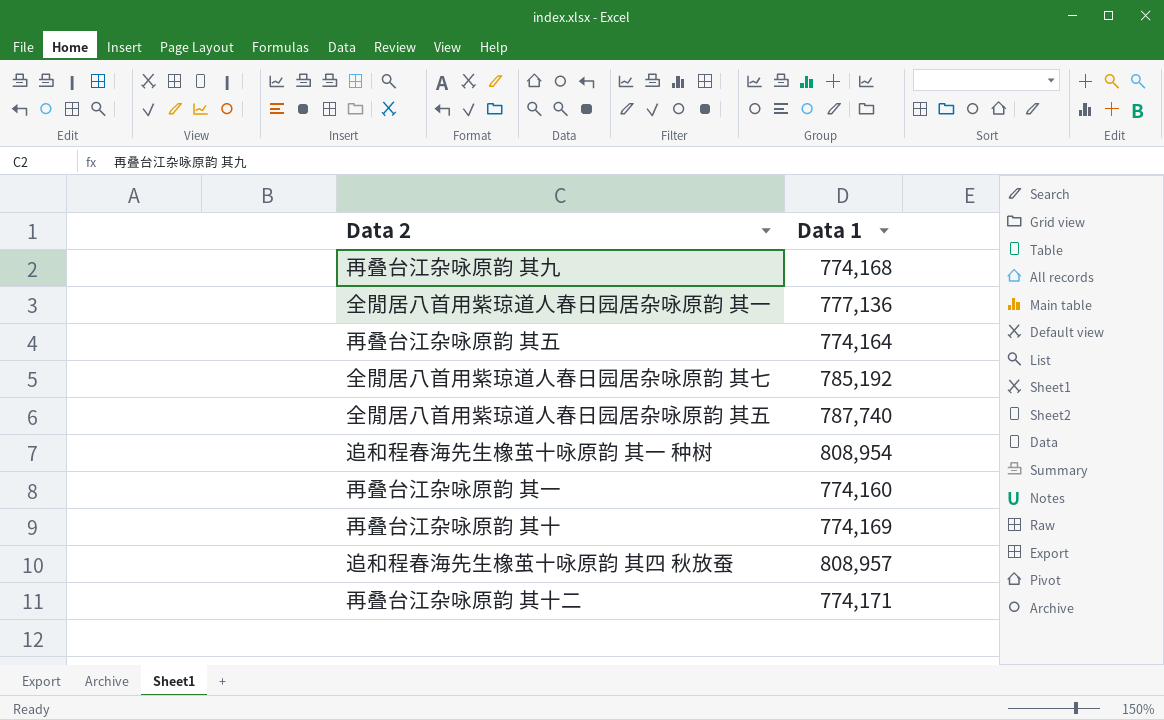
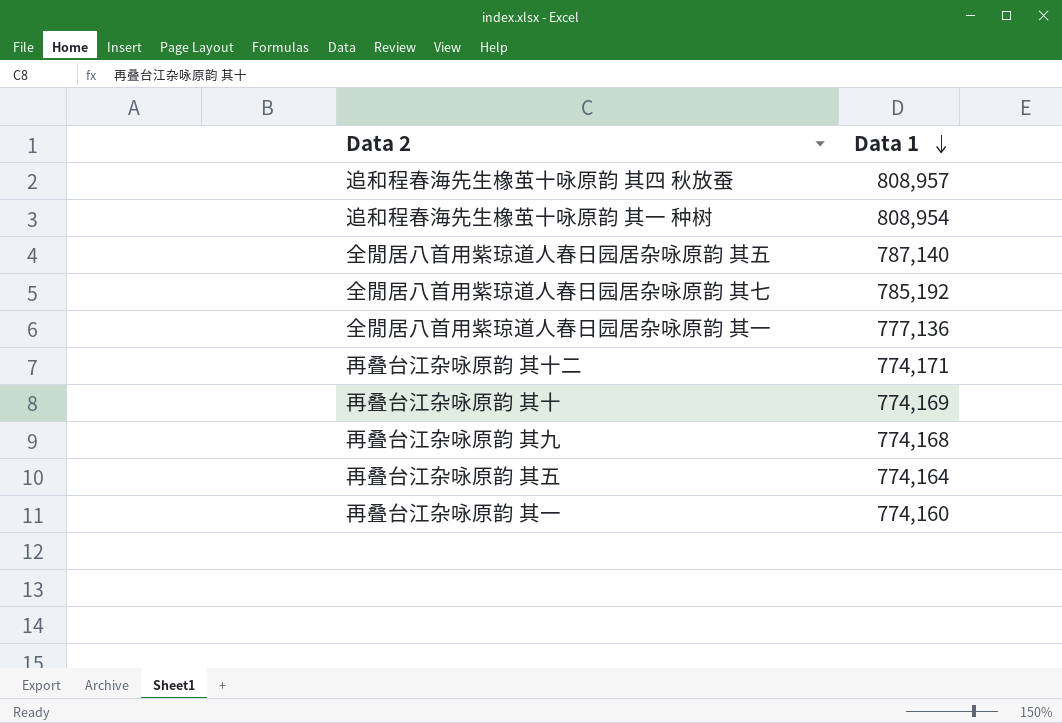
row order: none -> Data 1 descending
全閒居八首用紫琼道人春日园居杂咏原韵 其五 | Data 1: 787,740 -> 787,140

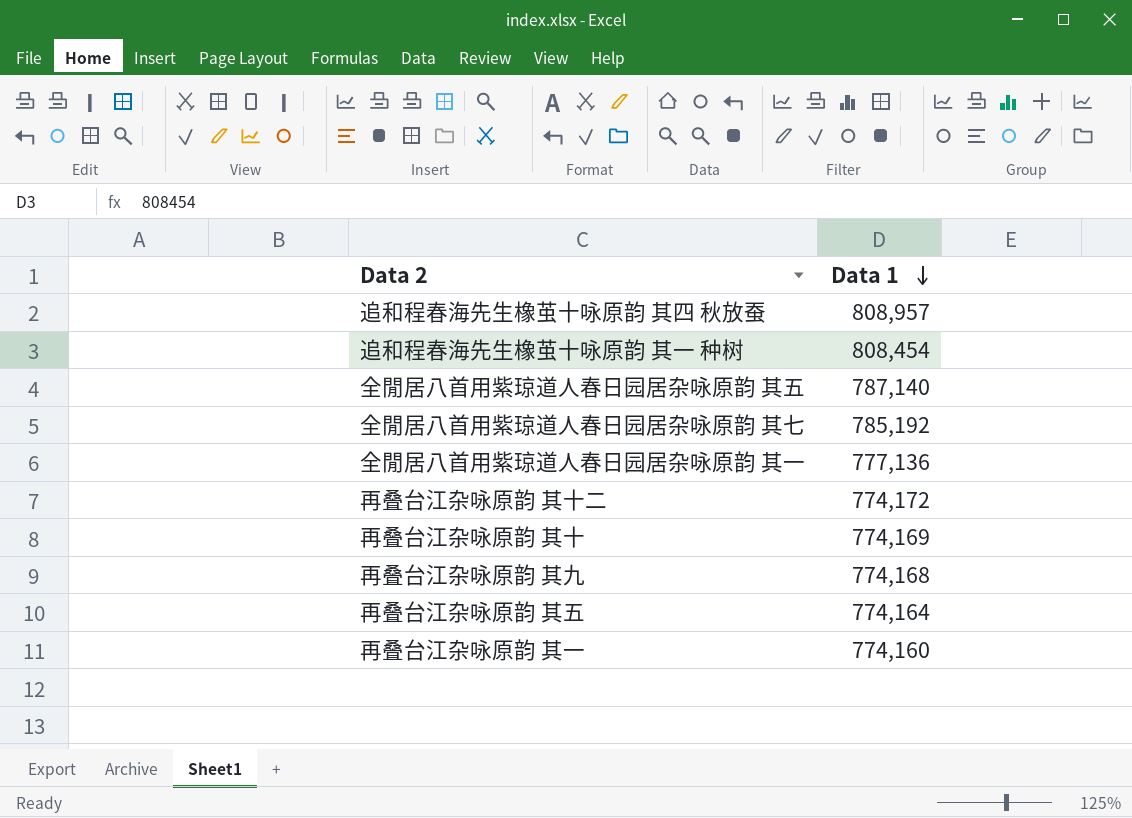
追和程春海先生橡茧十咏原韵 其一 种树 | Data 1: 808,954 -> 808,454
再叠台江杂咏原韵 其十二 | Data 1: 774,171 -> 774,172

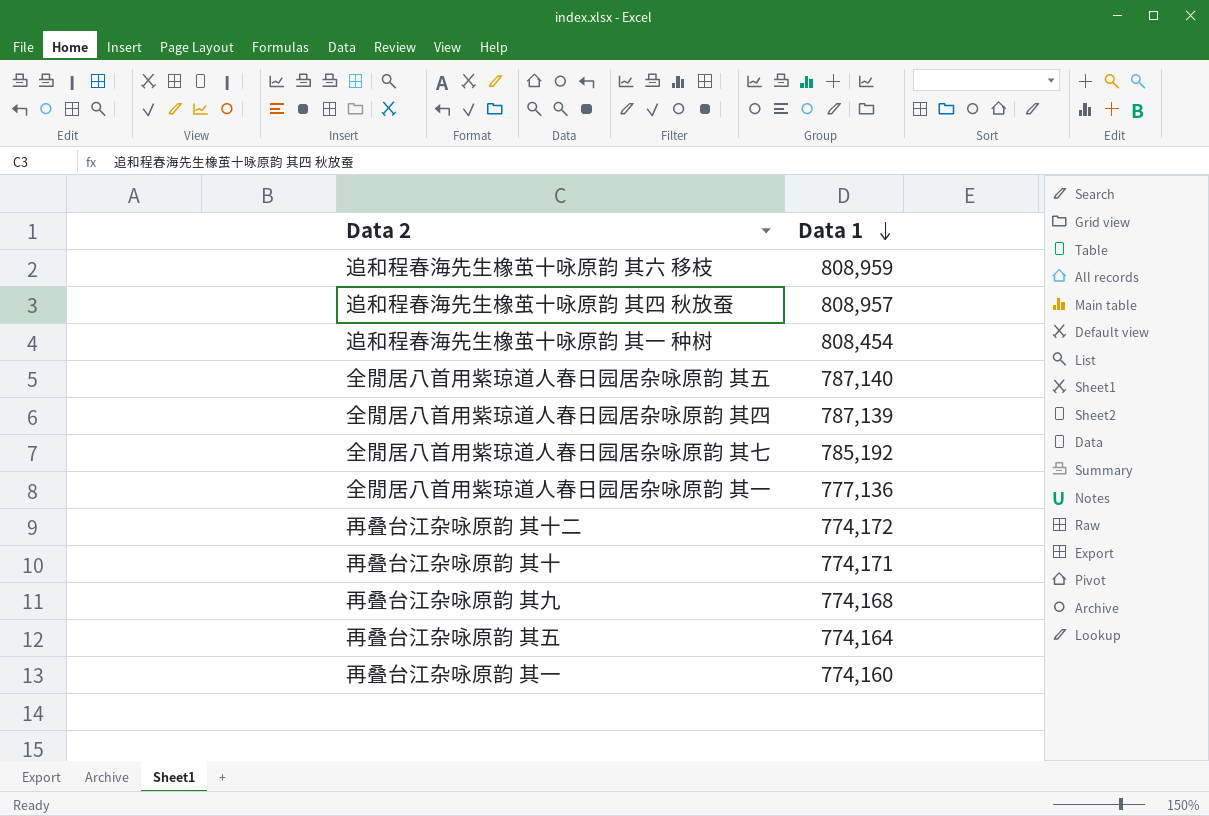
row 追和程春海先生橡茧十咏原韵 其六 移枝: none -> 808,959
row 全閒居八首用紫琼道人春日园居杂咏原韵 其四: none -> 787,139
再叠台江杂咏原韵 其十 | Data 1: 774,169 -> 774,171

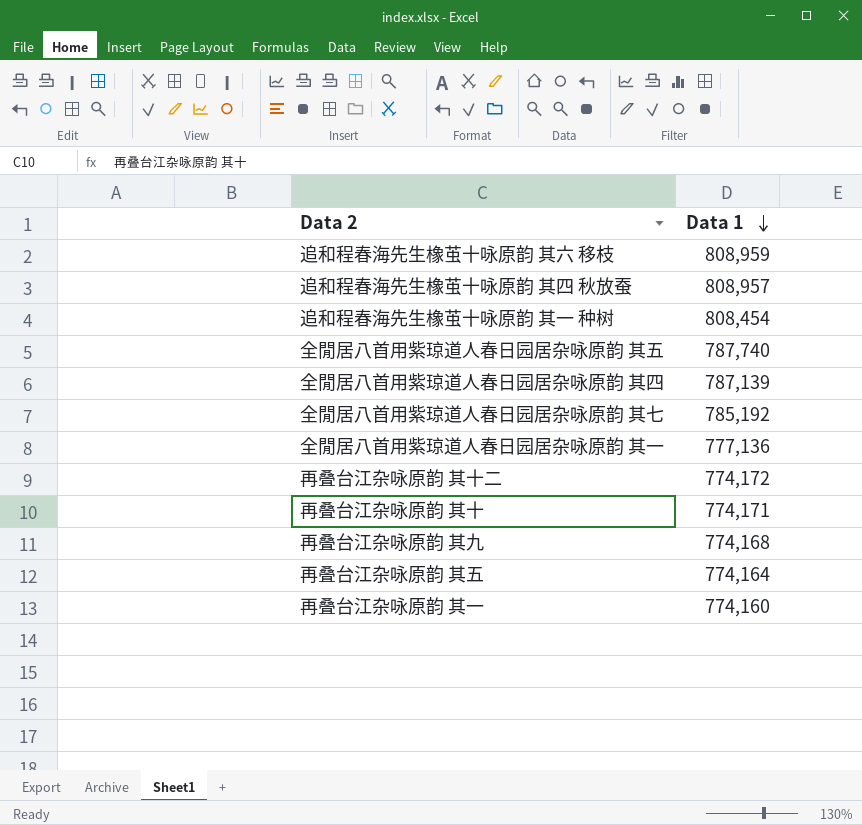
全閒居八首用紫琼道人春日园居杂咏原韵 其五 | Data 1: 787,140 -> 787,740

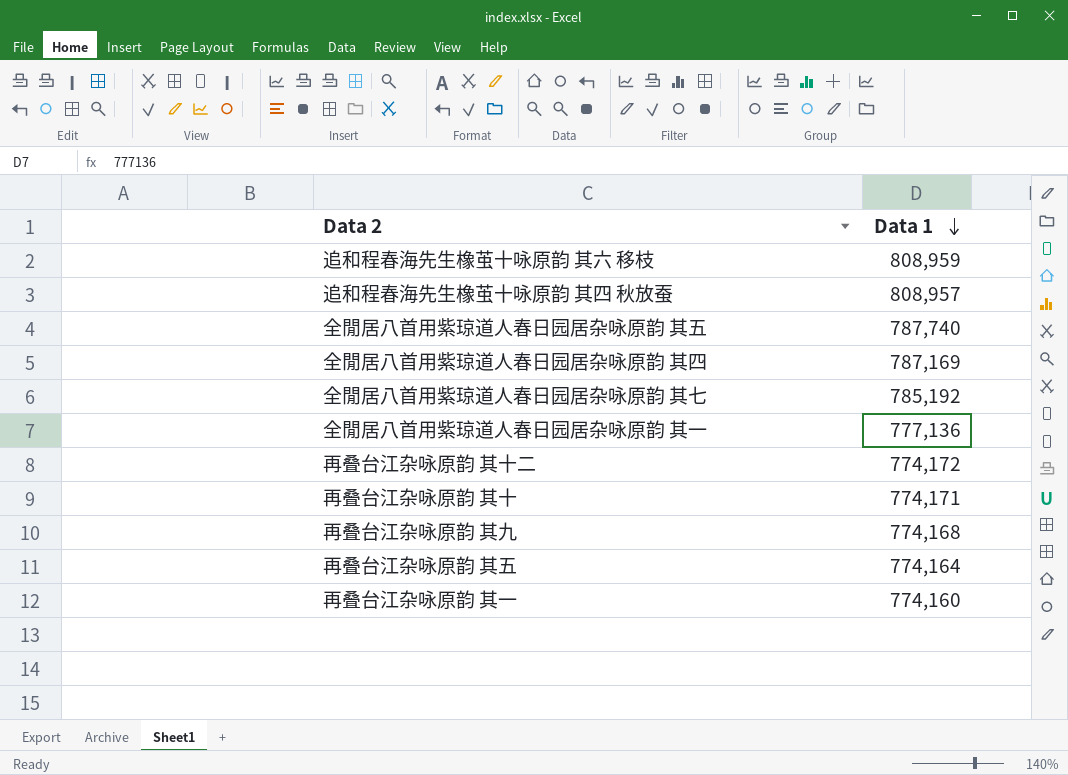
row 追和程春海先生橡茧十咏原韵 其一 种树: 808,454 -> none
全閒居八首用紫琼道人春日园居杂咏原韵 其四 | Data 1: 787,139 -> 787,169

